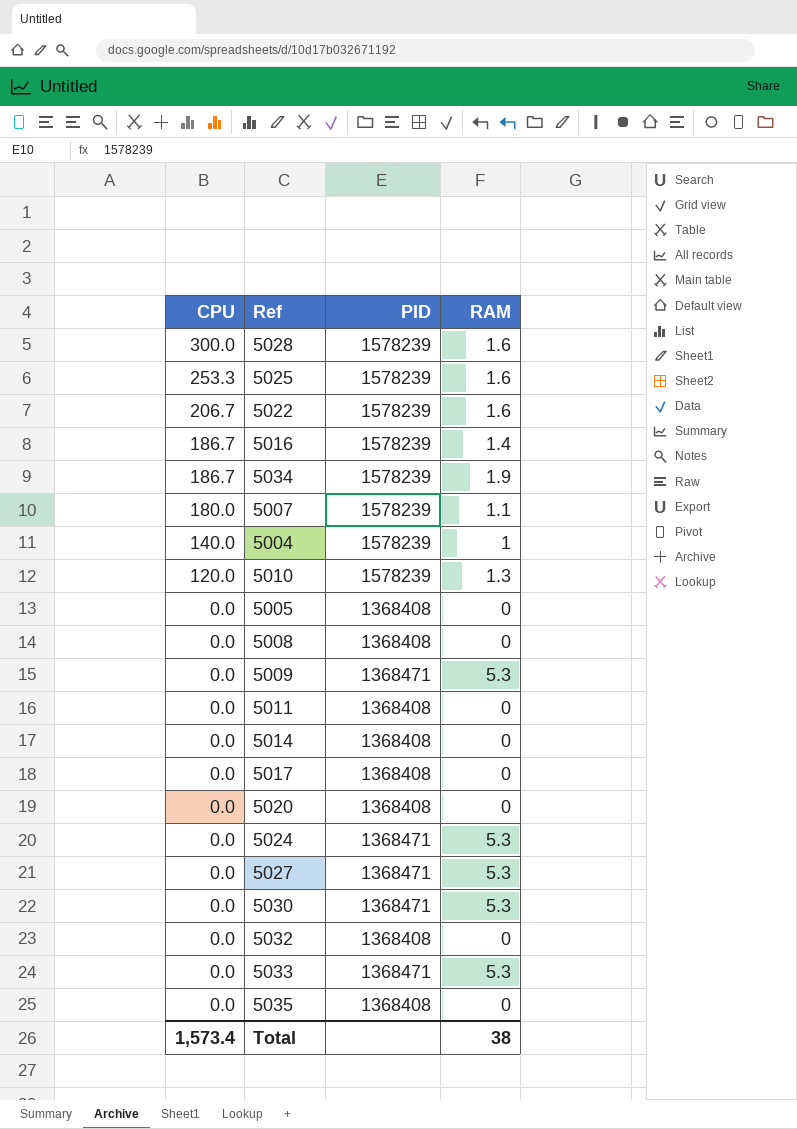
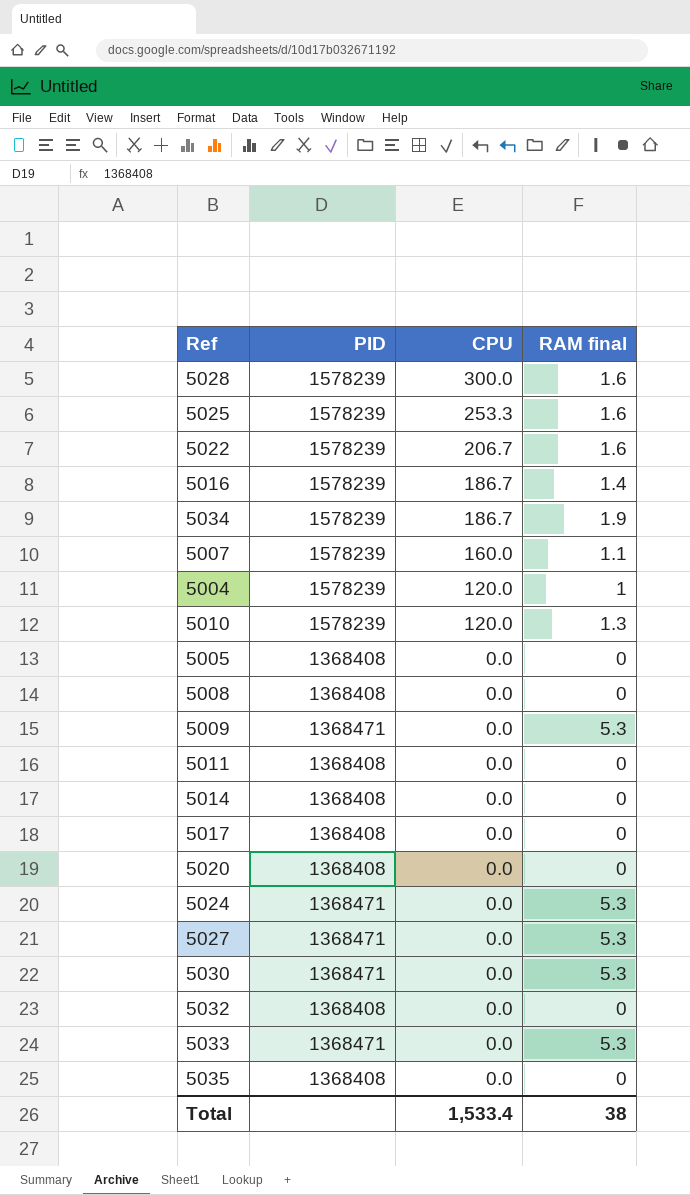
column CPU | position: 1 -> 3
column name: RAM -> RAM final
5007 | CPU: 180.0 -> 160.0
5004 | CPU: 140.0 -> 120.0
Total | CPU: 1,573.4 -> 1,533.4

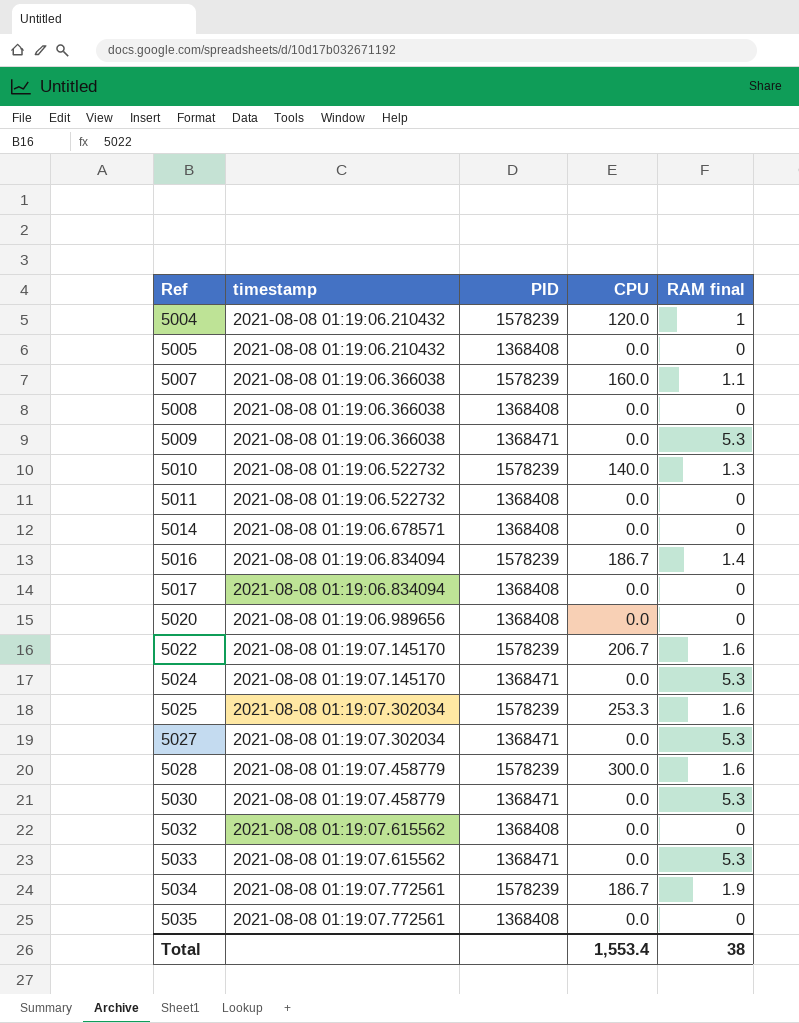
row order: CPU descending -> Ref ascending
column timestamp | position: none -> 2
5010 | CPU: 120.0 -> 140.0
Total | CPU: 1,533.4 -> 1,553.4

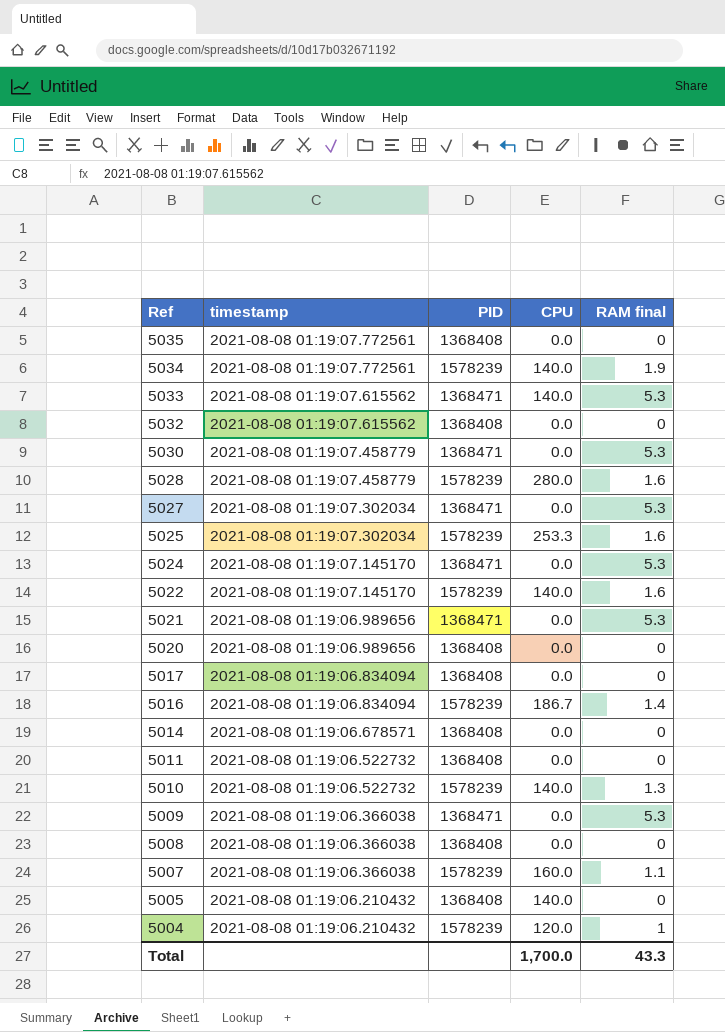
row order: Ref ascending -> Ref descending
5034 | CPU: 186.7 -> 140.0
5033 | CPU: 0.0 -> 140.0
5028 | CPU: 300.0 -> 280.0
5022 | CPU: 206.7 -> 140.0
row 5021: none -> 2021-08-08 01:19:06.989656 | 1368471 | 0.0 | 5.3
5005 | CPU: 0.0 -> 140.0
Total | CPU: 1,553.4 -> 1,700.0
Total | RAM final: 38 -> 43.3

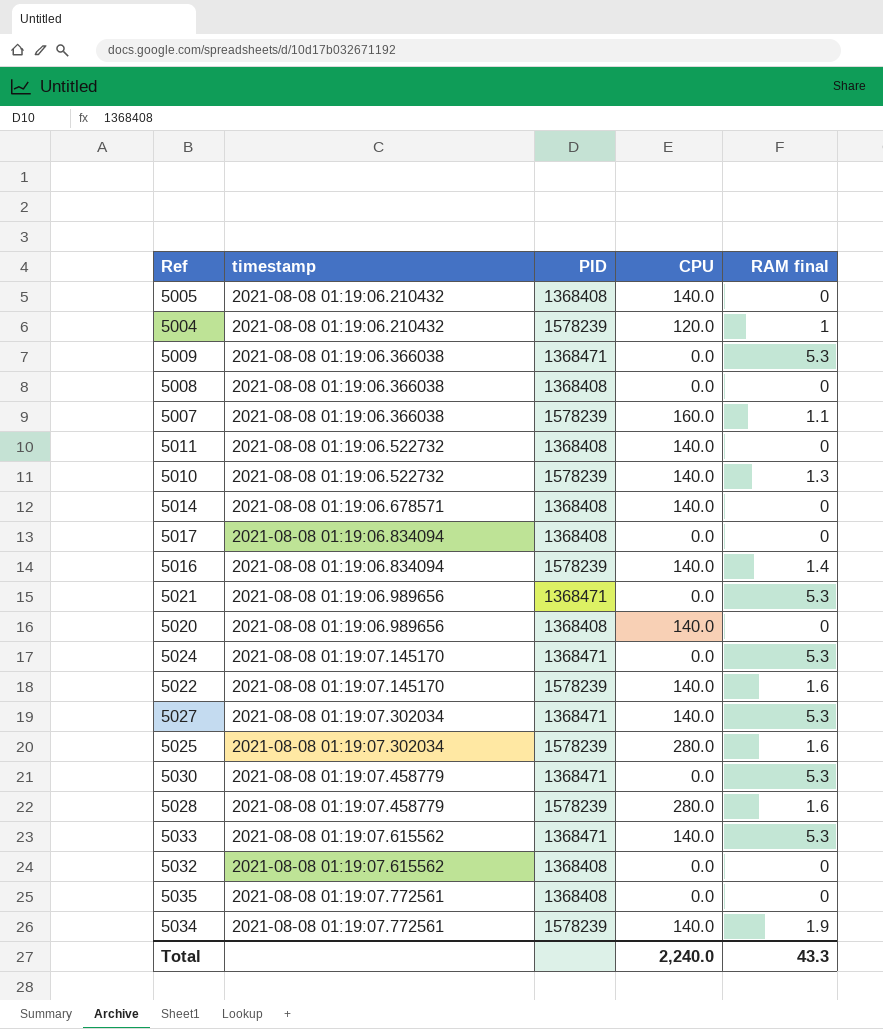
row order: Ref descending -> timestamp ascending
5011 | CPU: 0.0 -> 140.0
5014 | CPU: 0.0 -> 140.0
5016 | CPU: 186.7 -> 140.0
5020 | CPU: 0.0 -> 140.0
5027 | CPU: 0.0 -> 140.0
5025 | CPU: 253.3 -> 280.0
Total | CPU: 1,700.0 -> 2,240.0

